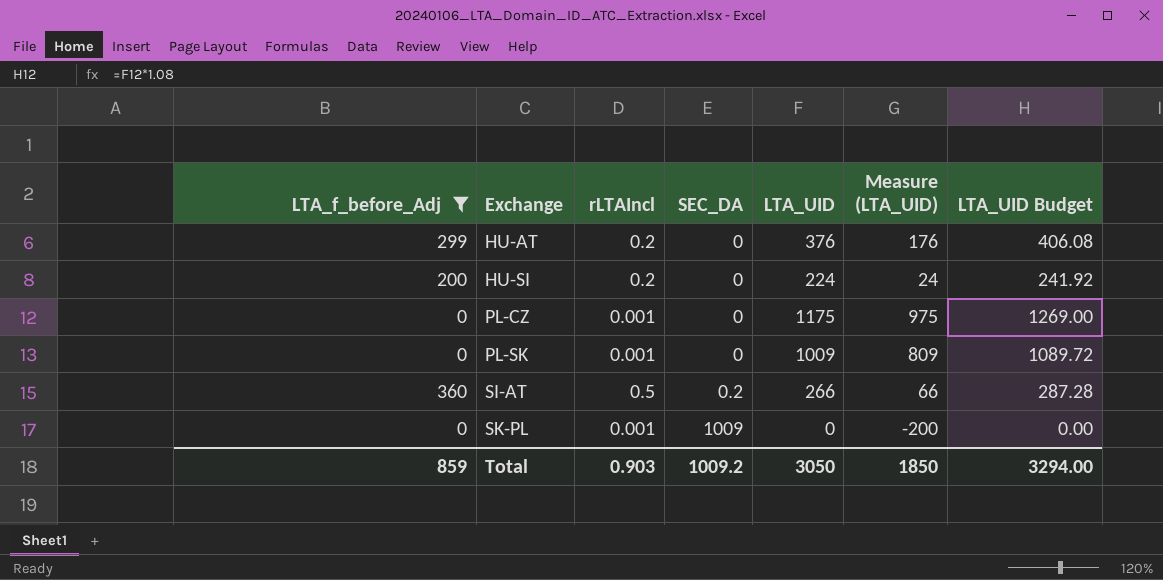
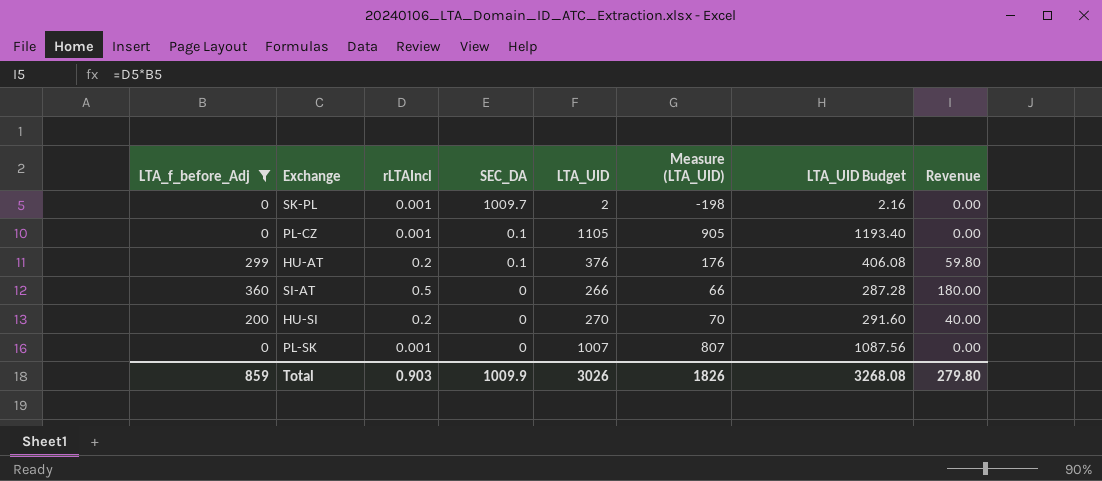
row order: Exchange ascending -> SEC_DA descending
column Revenue | formula: none -> [LTA_f_before_Adj] * [rLTAIncl]
SK-PL | SEC_DA: 1009 -> 1009.7
SK-PL | LTA_UID: 0 -> 2
SK-PL | Measure (LTA_UID): -200 -> -198
SK-PL | LTA_UID Budget: 0.00 -> 2.16
PL-CZ | SEC_DA: 0 -> 0.1
PL-CZ | LTA_UID: 1175 -> 1105
PL-CZ | Measure (LTA_UID): 975 -> 905
PL-CZ | LTA_UID Budget: 1269.00 -> 1193.40
HU-AT | SEC_DA: 0 -> 0.1
SI-AT | SEC_DA: 0.2 -> 0
HU-SI | LTA_UID: 224 -> 270
HU-SI | Measure (LTA_UID): 24 -> 70
HU-SI | LTA_UID Budget: 241.92 -> 291.60
PL-SK | LTA_UID: 1009 -> 1007
PL-SK | Measure (LTA_UID): 809 -> 807
PL-SK | LTA_UID Budget: 1089.72 -> 1087.56
Total | SEC_DA: 1009.2 -> 1009.9
Total | LTA_UID: 3050 -> 3026
Total | Measure (LTA_UID): 1850 -> 1826
Total | LTA_UID Budget: 3294.00 -> 3268.08

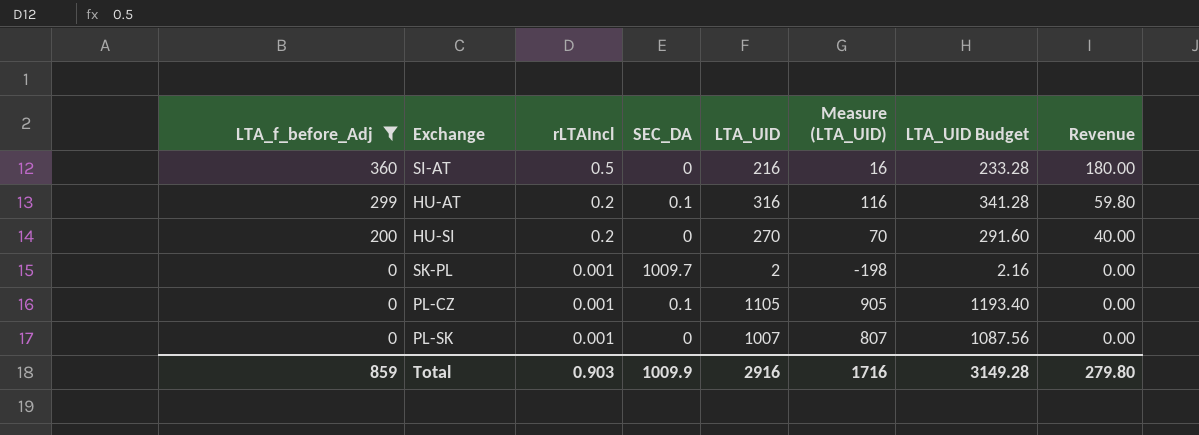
row order: SEC_DA descending -> LTA_f_before_Adj descending
SI-AT | LTA_UID: 266 -> 216
SI-AT | Measure (LTA_UID): 66 -> 16
SI-AT | LTA_UID Budget: 287.28 -> 233.28
HU-AT | LTA_UID: 376 -> 316
HU-AT | Measure (LTA_UID): 176 -> 116
HU-AT | LTA_UID Budget: 406.08 -> 341.28
Total | LTA_UID: 3026 -> 2916
Total | Measure (LTA_UID): 1826 -> 1716
Total | LTA_UID Budget: 3268.08 -> 3149.28

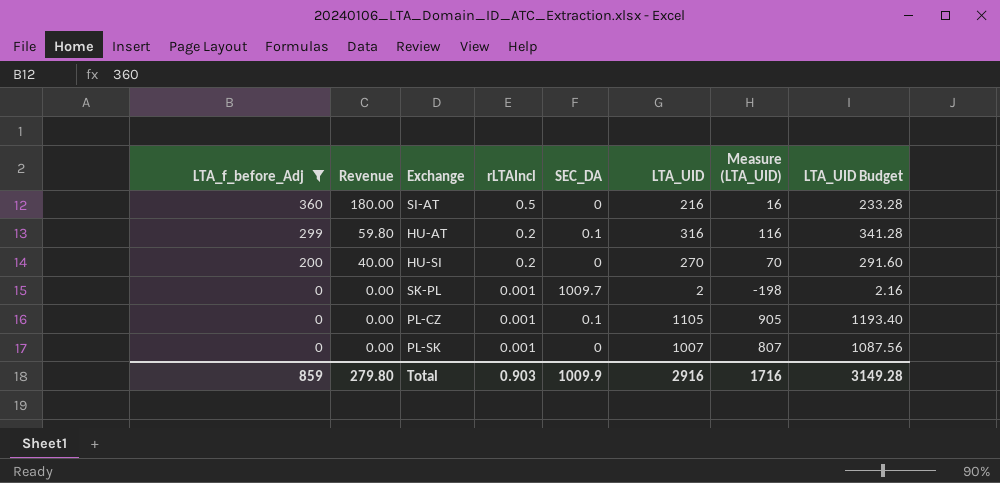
column Revenue | position: 8 -> 2

